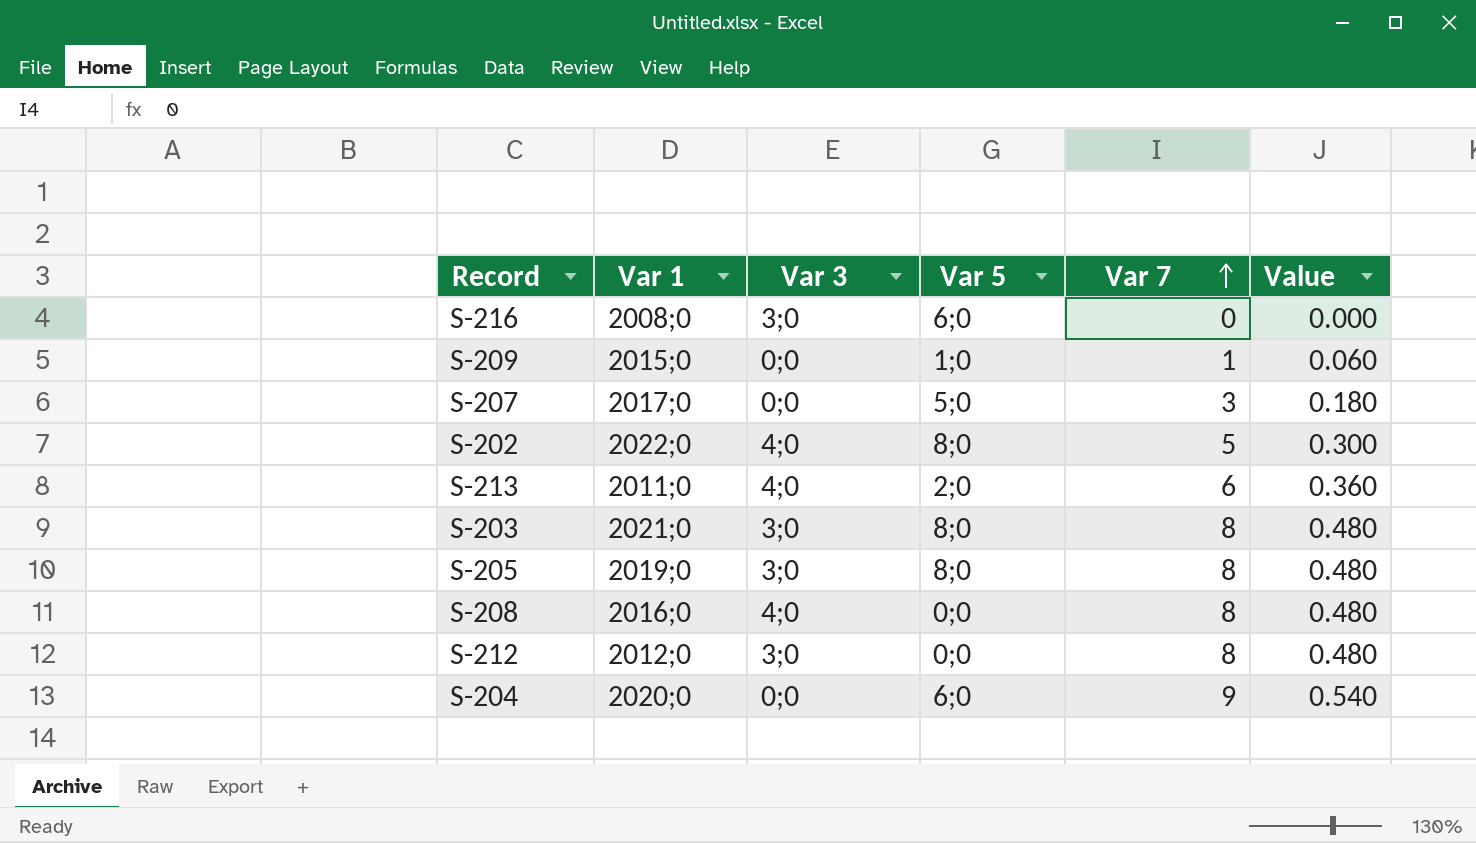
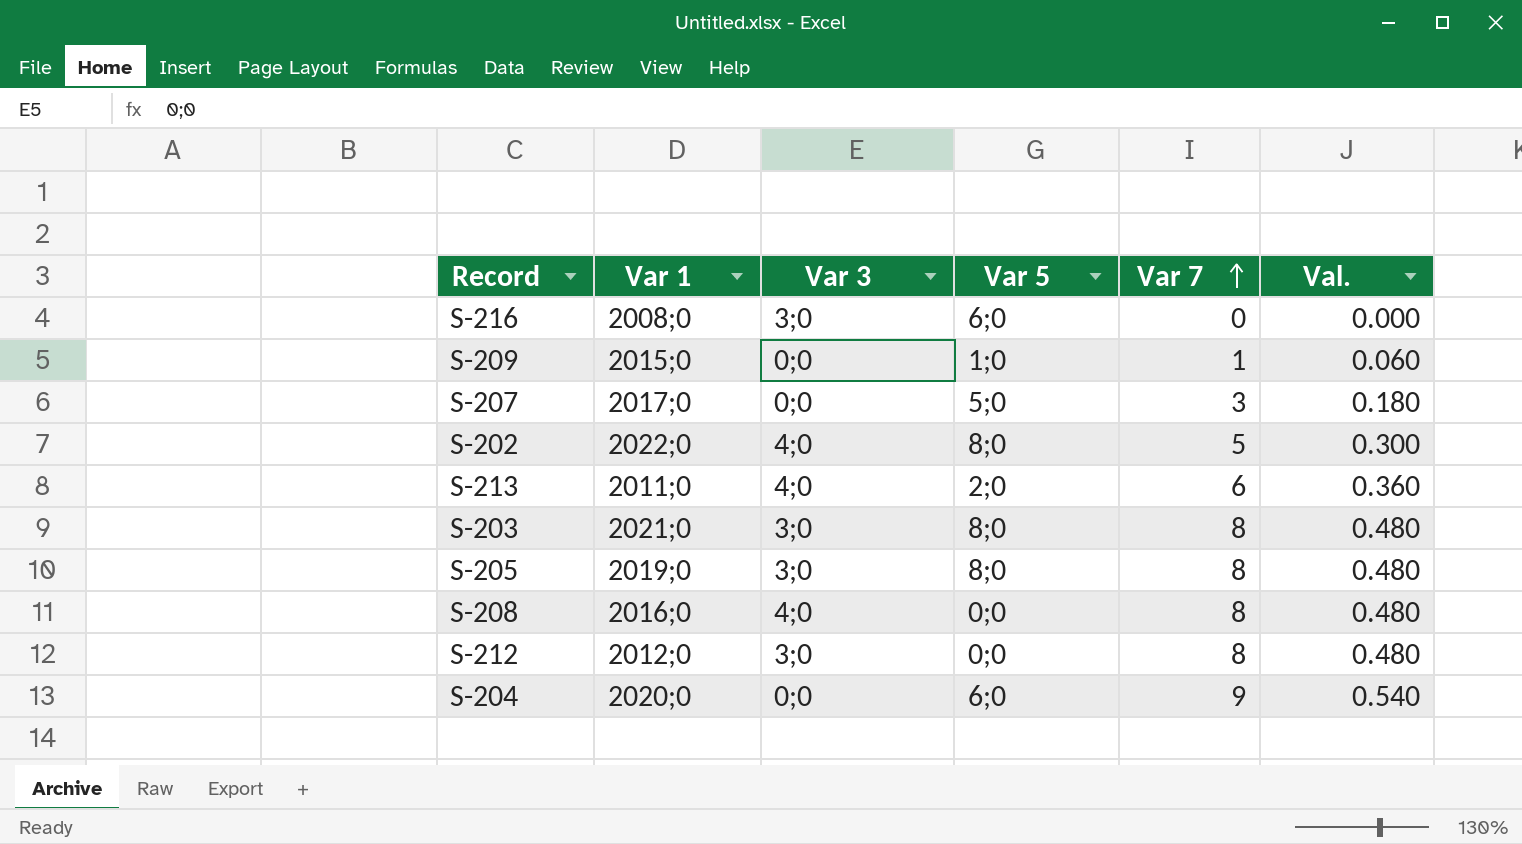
column name: Value -> Val.

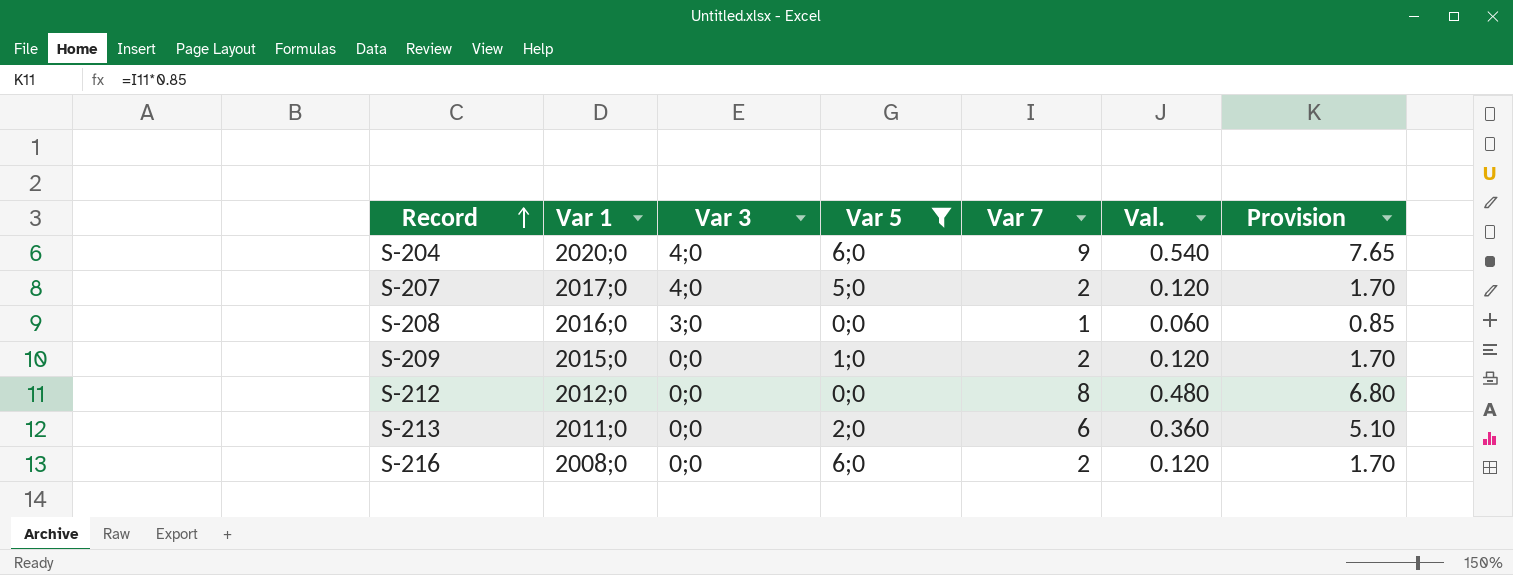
filter: none -> Var 5 != 8;0
row order: Var 7 ascending -> Record ascending
column Provision | formula: none -> [Var 7] * 0.85
S-204 | Var 3: 0;0 -> 4;0
S-207 | Var 3: 0;0 -> 4;0
S-207 | Var 7: 3 -> 2
S-207 | Val.: 0.180 -> 0.120
S-208 | Var 3: 4;0 -> 3;0
S-208 | Var 7: 8 -> 1
S-208 | Val.: 0.480 -> 0.060
S-209 | Var 7: 1 -> 2
S-209 | Val.: 0.060 -> 0.120
S-212 | Var 3: 3;0 -> 0;0
S-213 | Var 3: 4;0 -> 0;0
S-216 | Var 3: 3;0 -> 0;0
S-216 | Var 7: 0 -> 2
S-216 | Val.: 0.000 -> 0.120

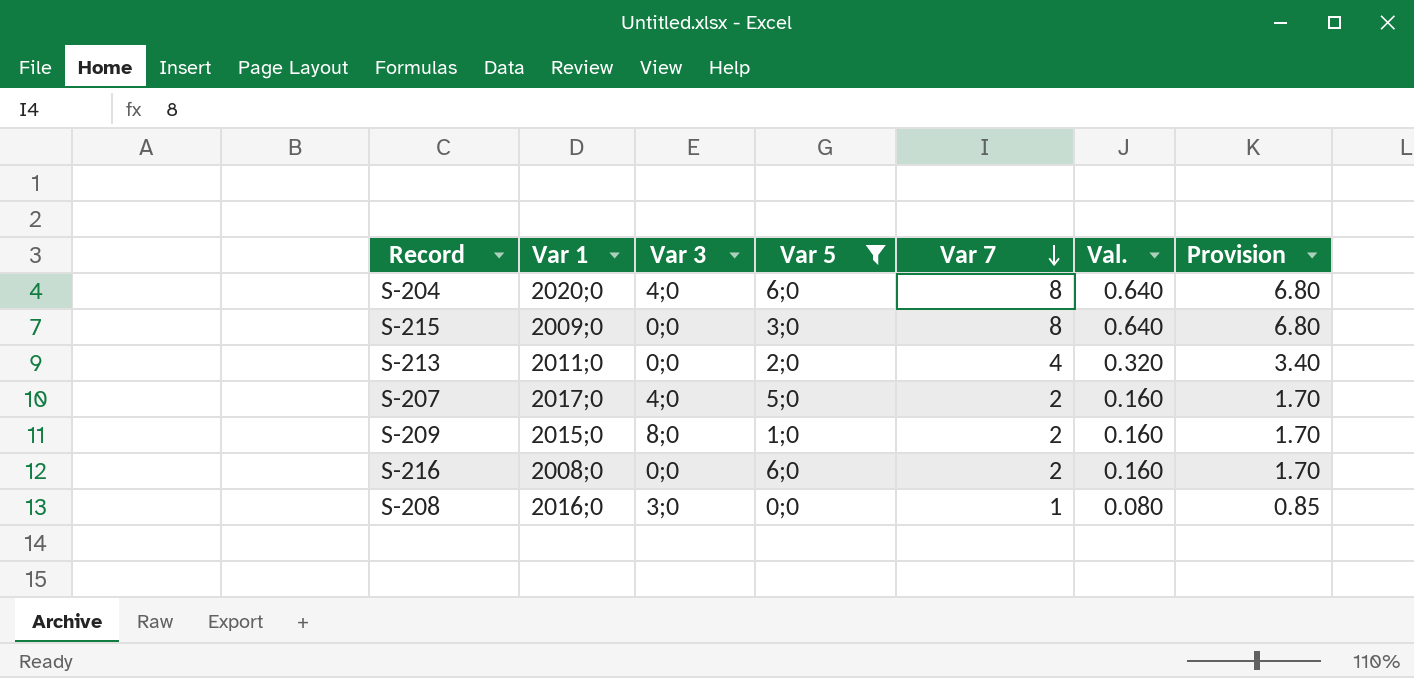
row order: Record ascending -> Var 7 descending
column Val. | formula: [Var 7] * 0.06 -> [Var 7] * 0.08
row S-212: 2012;0 | 0;0 | 0;0 | 8 | 0.480 | 6.80 -> none
S-204 | Var 7: 9 -> 8
S-204 | Provision: 7.65 -> 6.80
row S-215: none -> 2009;0 | 0;0 | 3;0 | 8 | 0.640 | 6.80
S-213 | Var 7: 6 -> 4
S-213 | Provision: 5.10 -> 3.40
S-209 | Var 3: 0;0 -> 8;0

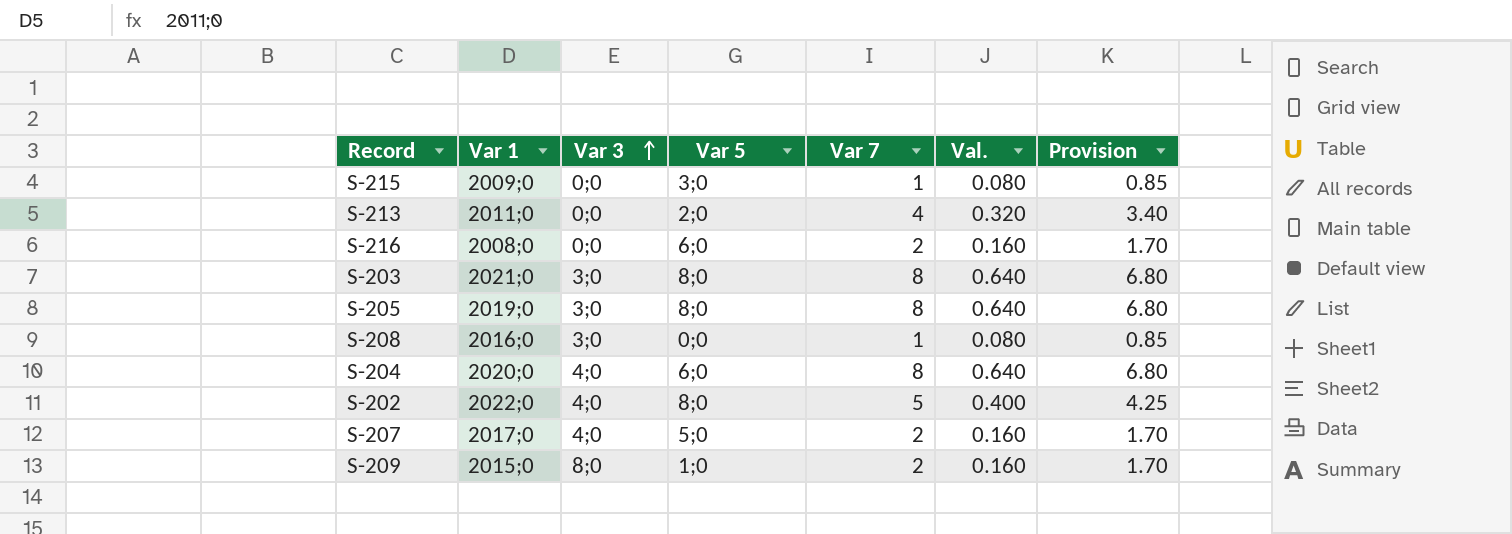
filter: Var 5 != 8;0 -> none
row order: Var 7 descending -> Var 3 ascending
S-215 | Var 7: 8 -> 1
S-215 | Val.: 0.640 -> 0.080
S-215 | Provision: 6.80 -> 0.85

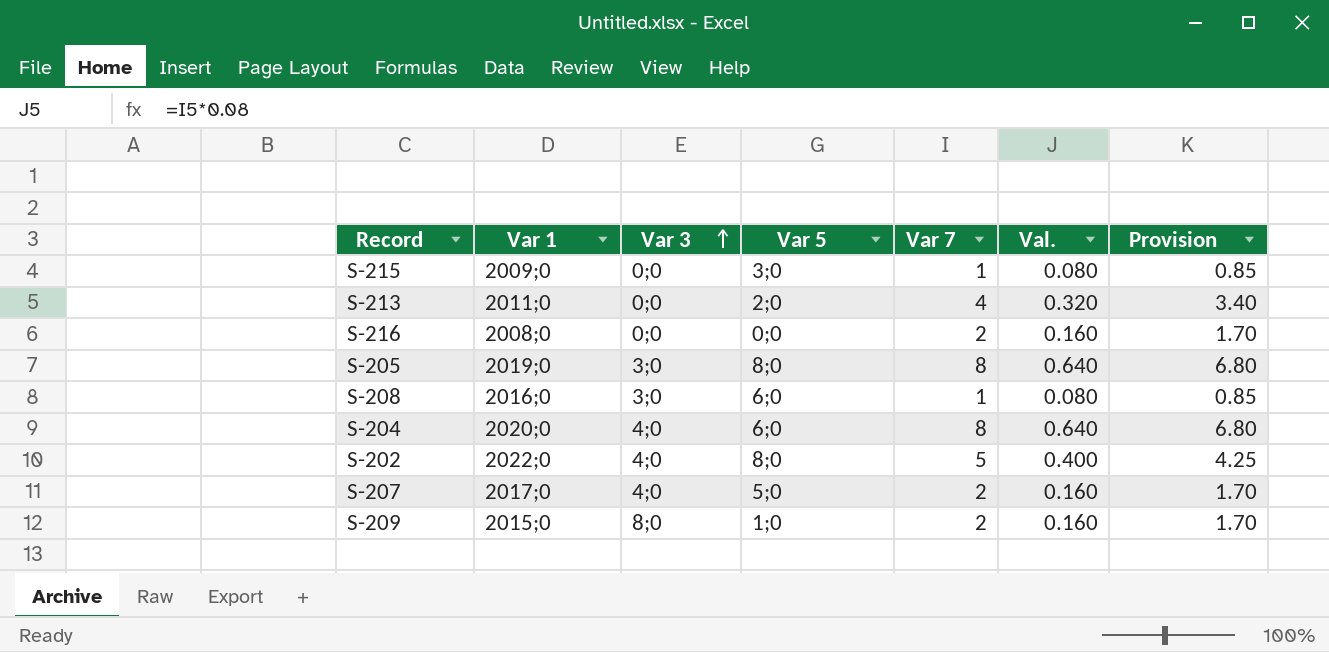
row S-203: 2021;0 | 3;0 | 8;0 | 8 | 0.640 | 6.80 -> none
S-216 | Var 5: 6;0 -> 0;0
S-208 | Var 5: 0;0 -> 6;0

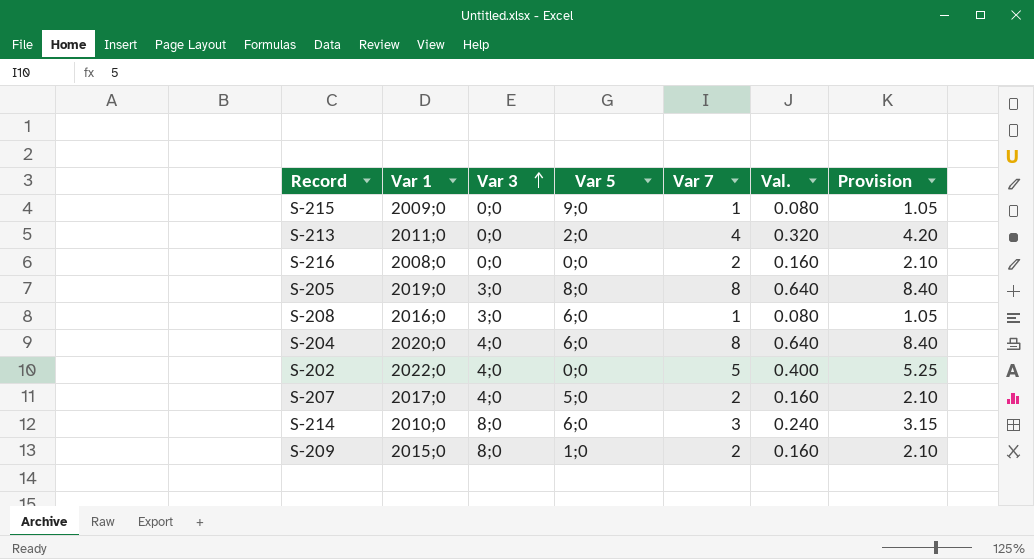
column Provision | formula: [Var 7] * 0.85 -> [Var 7] * 1.05
S-215 | Var 5: 3;0 -> 9;0
S-202 | Var 5: 8;0 -> 0;0
row S-214: none -> 2010;0 | 8;0 | 6;0 | 3 | 0.240 | 3.15

